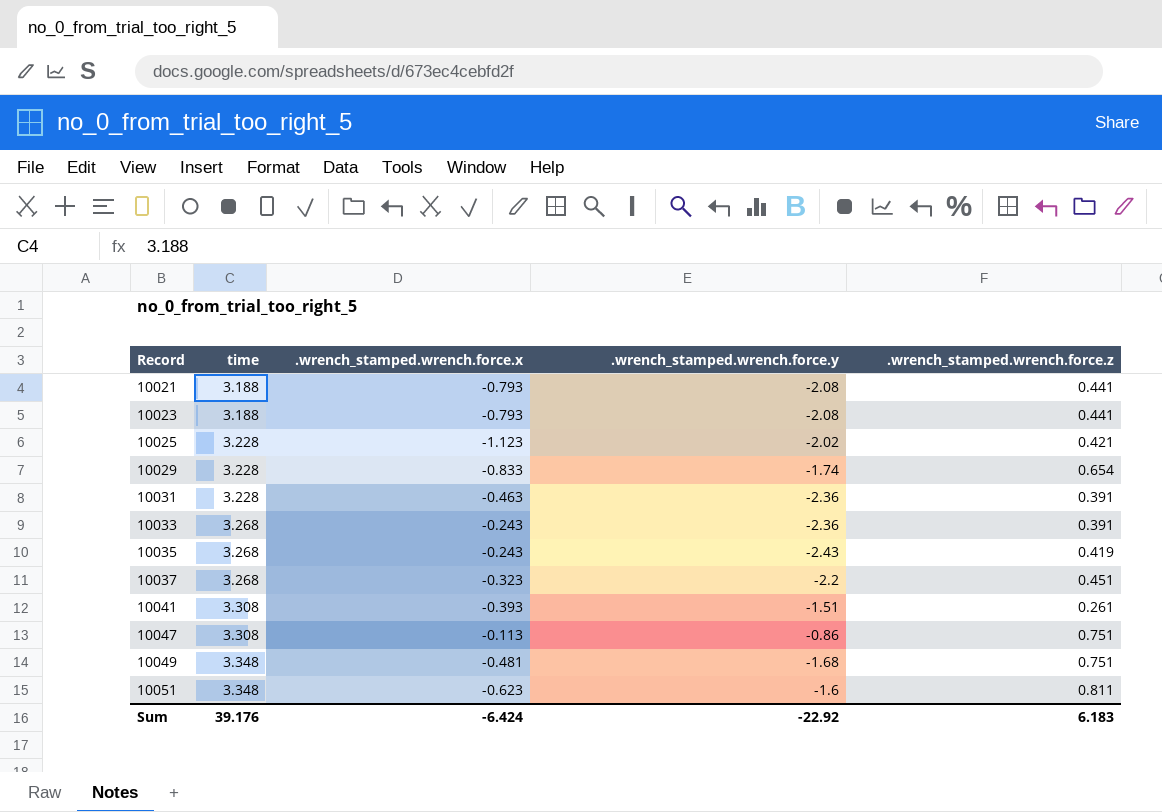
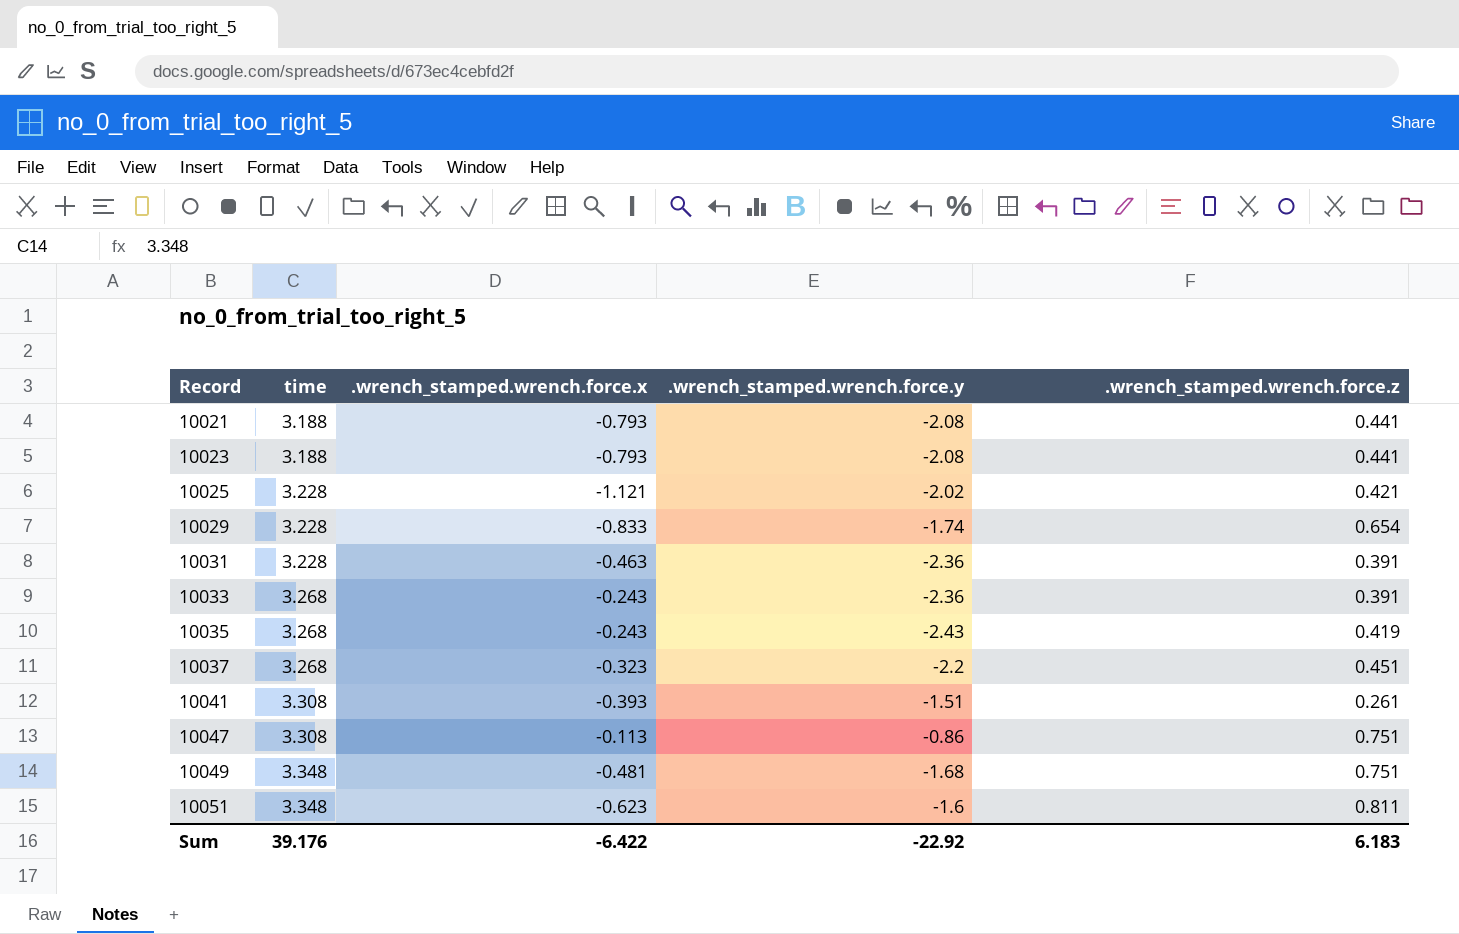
10025 | .wrench_stamped.wrench.force.x: -1.123 -> -1.121
Sum | .wrench_stamped.wrench.force.x: -6.424 -> -6.422

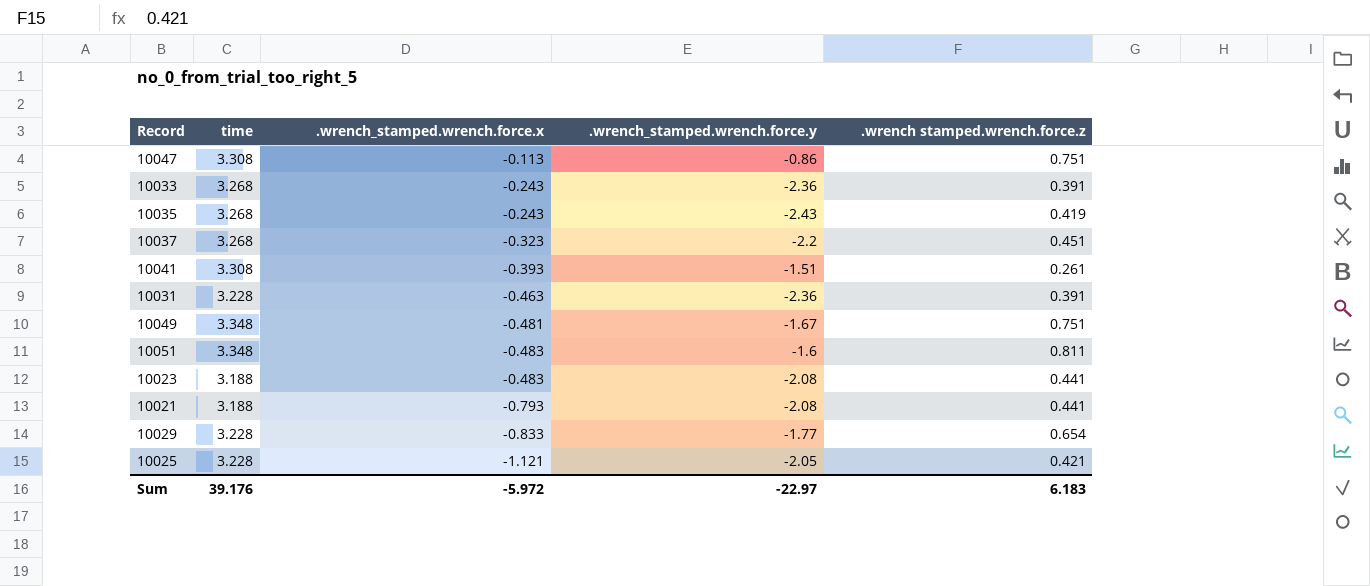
row order: Record ascending -> .wrench_stamped.wrench.force.x descending
column name: .wrench_stamped.wrench.force.z -> .wrench stamped.wrench.force.z
10049 | .wrench_stamped.wrench.force.y: -1.68 -> -1.67
10051 | .wrench_stamped.wrench.force.x: -0.623 -> -0.483
10023 | .wrench_stamped.wrench.force.x: -0.793 -> -0.483
10029 | .wrench_stamped.wrench.force.y: -1.74 -> -1.77
10025 | .wrench_stamped.wrench.force.y: -2.02 -> -2.05
Sum | .wrench_stamped.wrench.force.x: -6.422 -> -5.972
Sum | .wrench_stamped.wrench.force.y: -22.92 -> -22.97

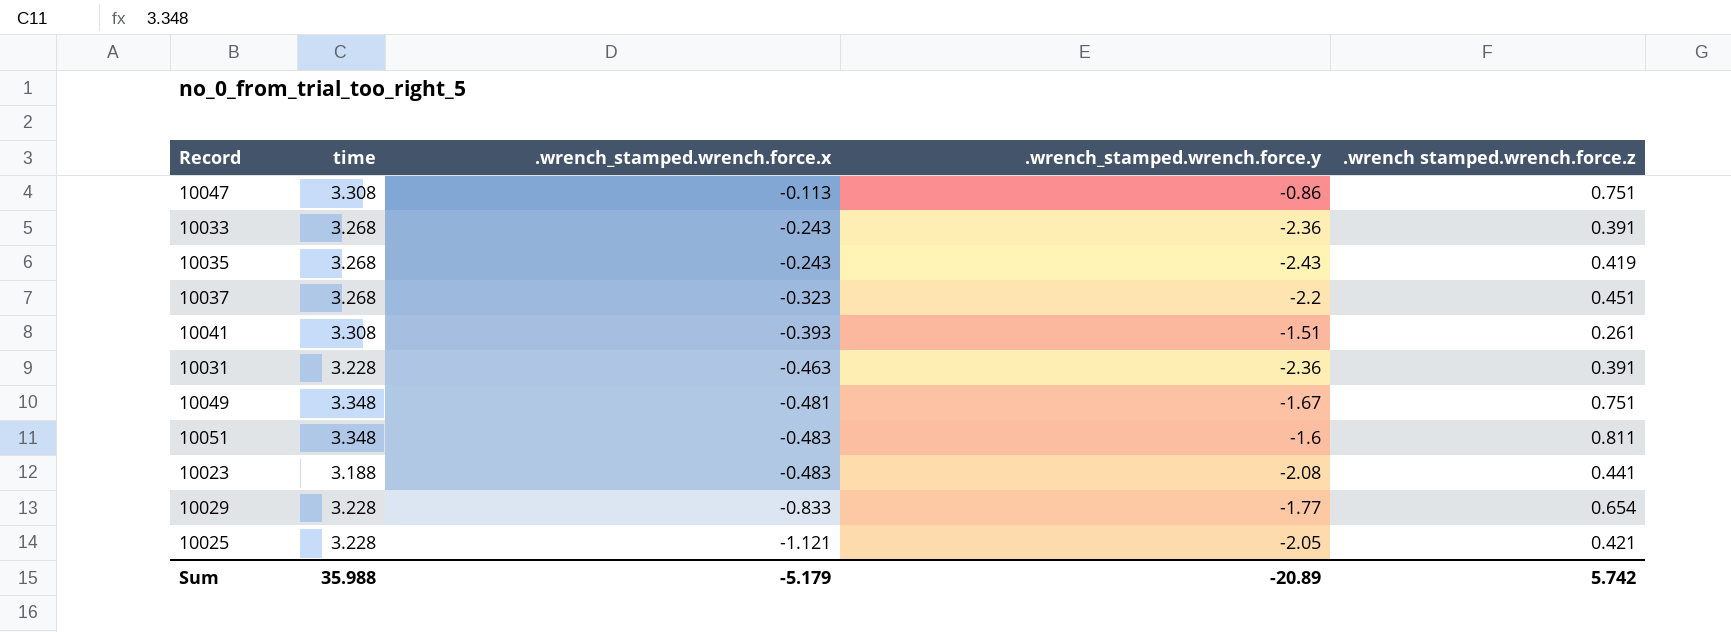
row 10021: 3.188 | -0.793 | -2.08 | 0.441 -> none
Sum | time: 39.176 -> 35.988
Sum | .wrench_stamped.wrench.force.x: -5.972 -> -5.179
Sum | .wrench_stamped.wrench.force.y: -22.97 -> -20.89
Sum | .wrench stamped.wrench.force.z: 6.183 -> 5.742

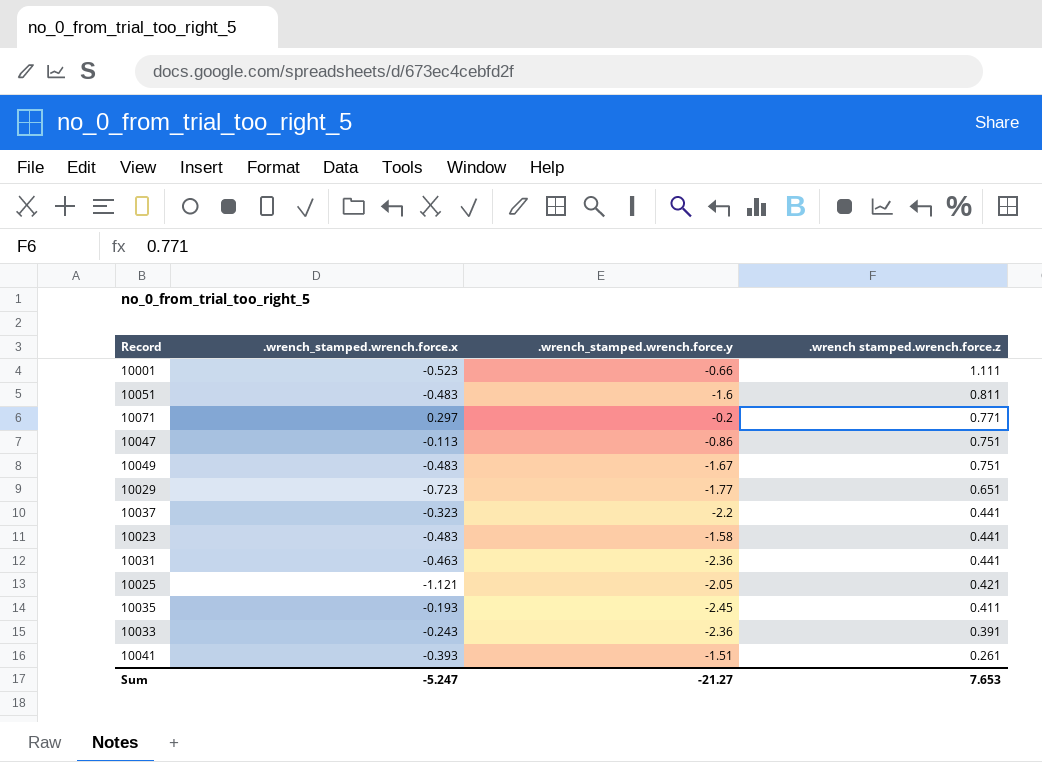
row order: .wrench_stamped.wrench.force.x descending -> .wrench stamped.wrench.force.z descending
column time | position: 2 -> none
row 10001: none -> -0.523 | -0.66 | 1.111
row 10071: none -> 0.297 | -0.2 | 0.771
10049 | .wrench_stamped.wrench.force.x: -0.481 -> -0.483
10029 | .wrench_stamped.wrench.force.x: -0.833 -> -0.723
10029 | .wrench stamped.wrench.force.z: 0.654 -> 0.651
10037 | .wrench stamped.wrench.force.z: 0.451 -> 0.441
10023 | .wrench_stamped.wrench.force.y: -2.08 -> -1.58
10031 | .wrench stamped.wrench.force.z: 0.391 -> 0.441
10035 | .wrench_stamped.wrench.force.x: -0.243 -> -0.193
10035 | .wrench_stamped.wrench.force.y: -2.43 -> -2.45
10035 | .wrench stamped.wrench.force.z: 0.419 -> 0.411
Sum | .wrench_stamped.wrench.force.x: -5.179 -> -5.247
Sum | .wrench_stamped.wrench.force.y: -20.89 -> -21.27
Sum | .wrench stamped.wrench.force.z: 5.742 -> 7.653

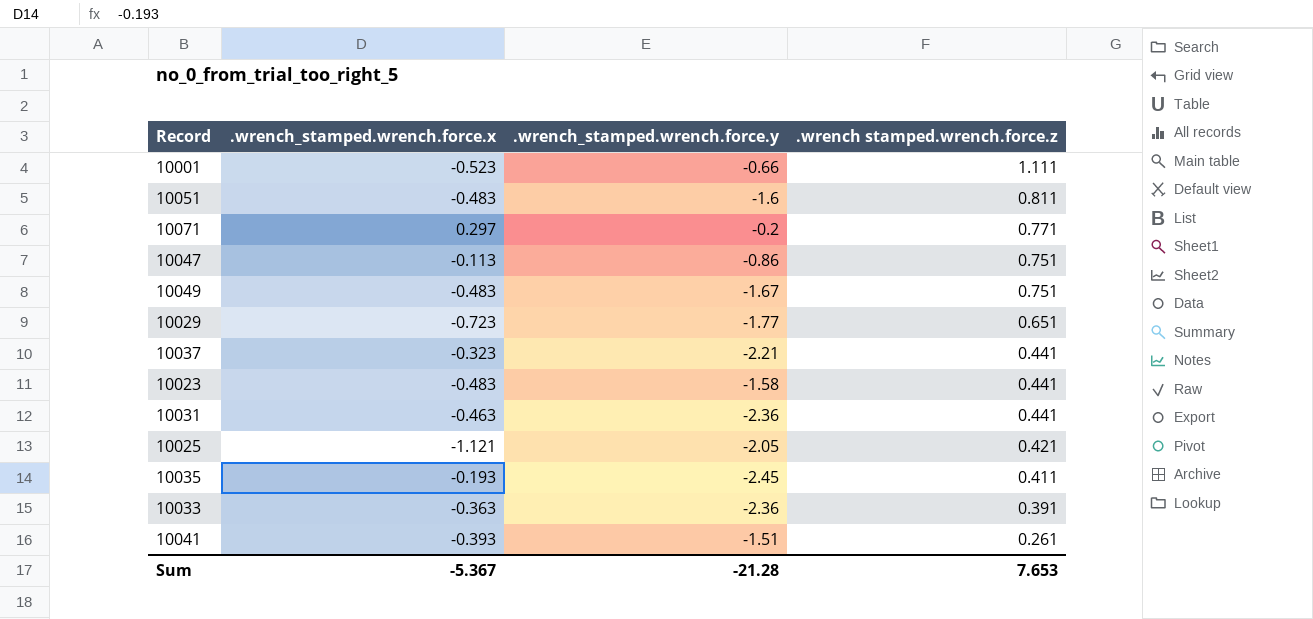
10037 | .wrench_stamped.wrench.force.y: -2.2 -> -2.21
10033 | .wrench_stamped.wrench.force.x: -0.243 -> -0.363
Sum | .wrench_stamped.wrench.force.x: -5.247 -> -5.367
Sum | .wrench_stamped.wrench.force.y: -21.27 -> -21.28

